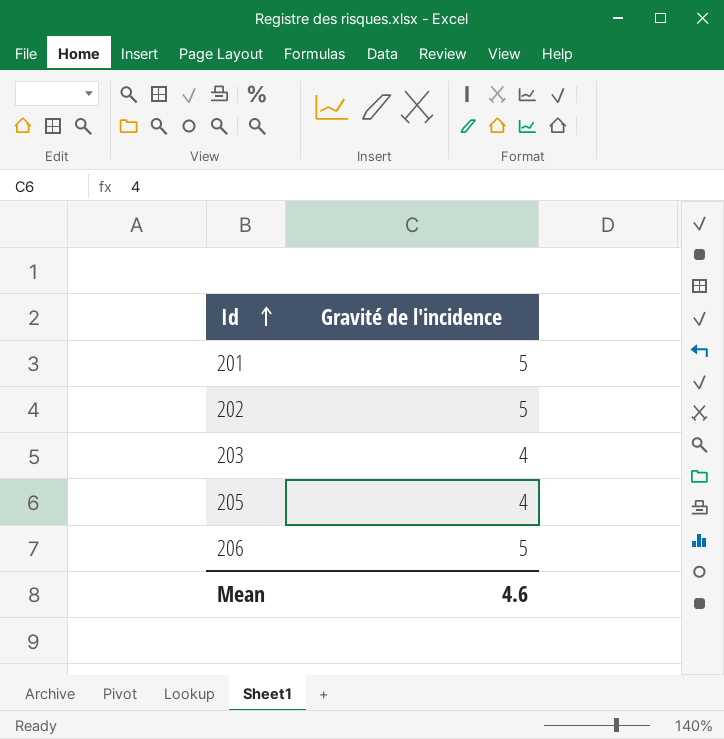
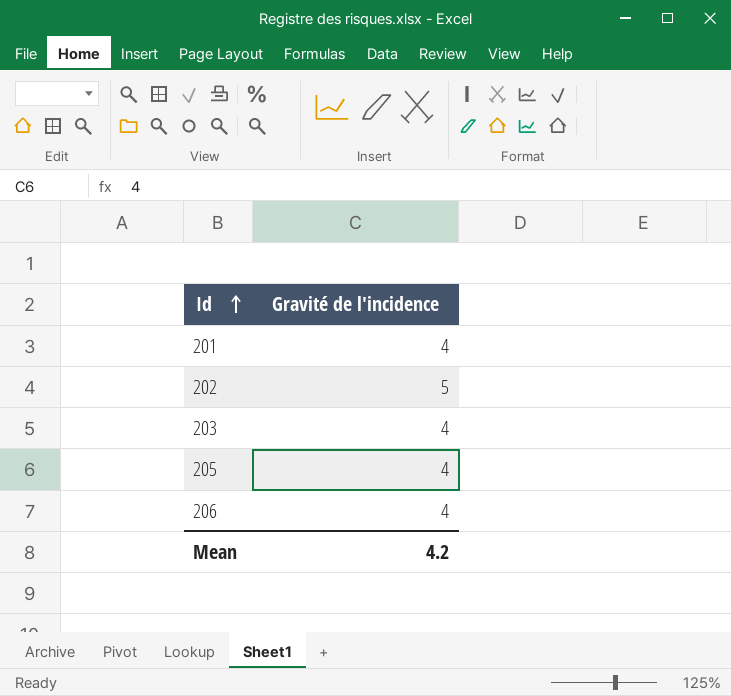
201 | Gravité de l'incidence: 5 -> 4
206 | Gravité de l'incidence: 5 -> 4
Mean | Gravité de l'incidence: 4.6 -> 4.2

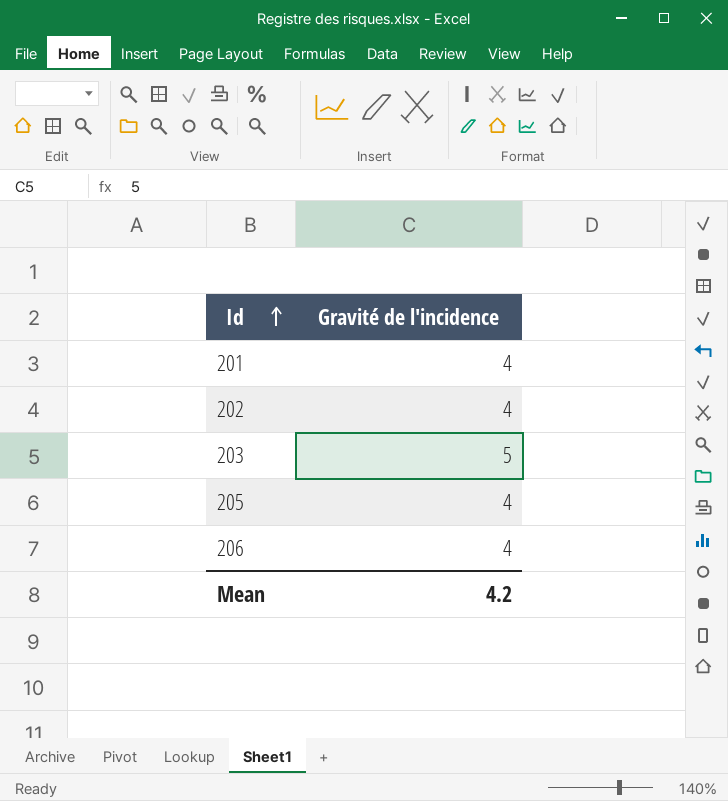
202 | Gravité de l'incidence: 5 -> 4
203 | Gravité de l'incidence: 4 -> 5

